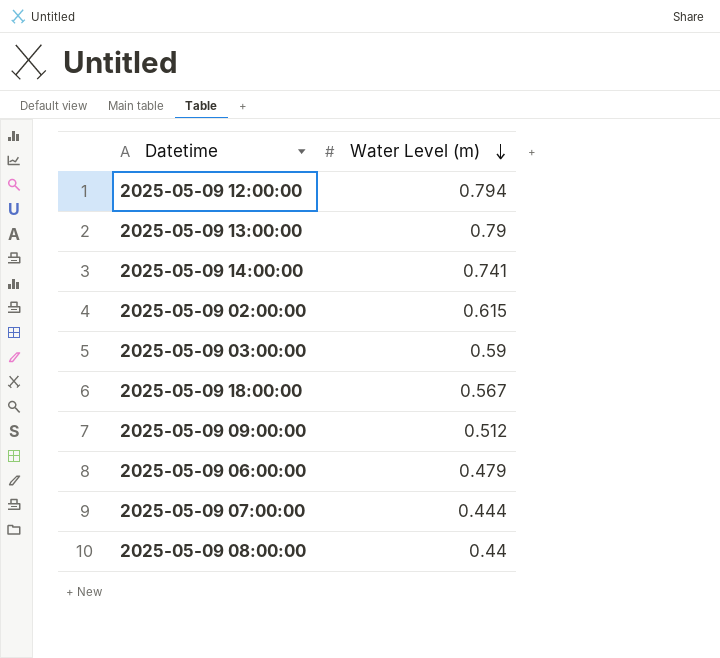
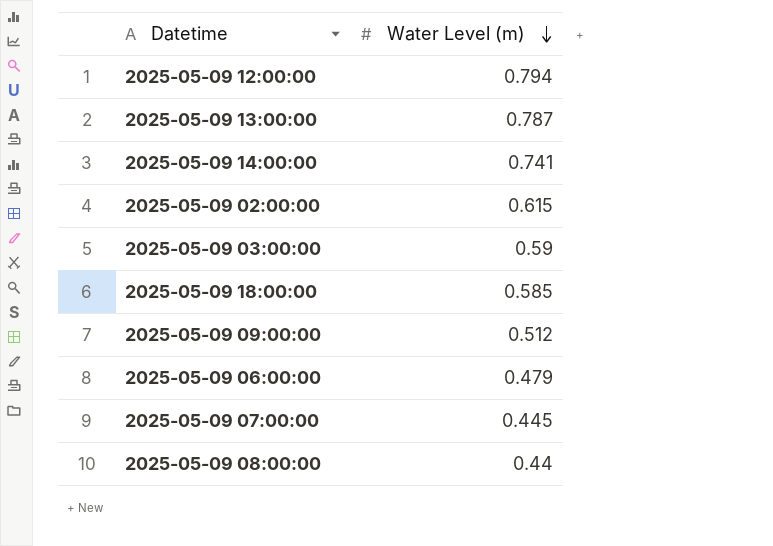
2025-05-09 13:00:00 | Water Level (m): 0.79 -> 0.787
2025-05-09 18:00:00 | Water Level (m): 0.567 -> 0.585
2025-05-09 07:00:00 | Water Level (m): 0.444 -> 0.445

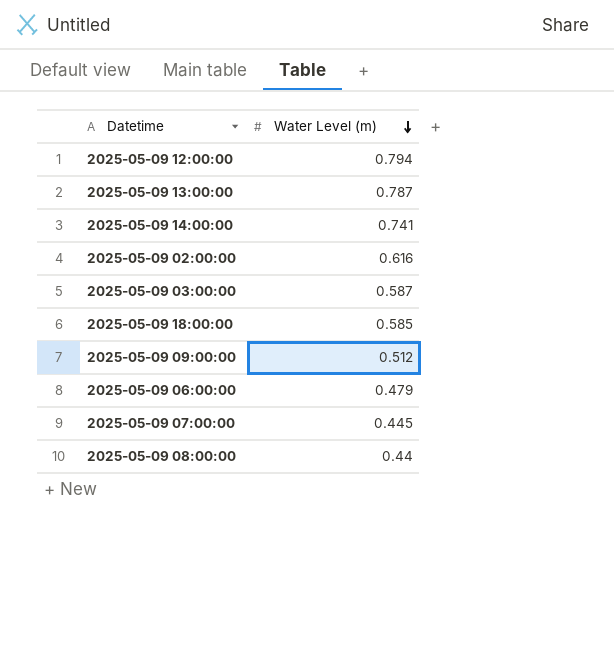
2025-05-09 02:00:00 | Water Level (m): 0.615 -> 0.616
2025-05-09 03:00:00 | Water Level (m): 0.59 -> 0.587

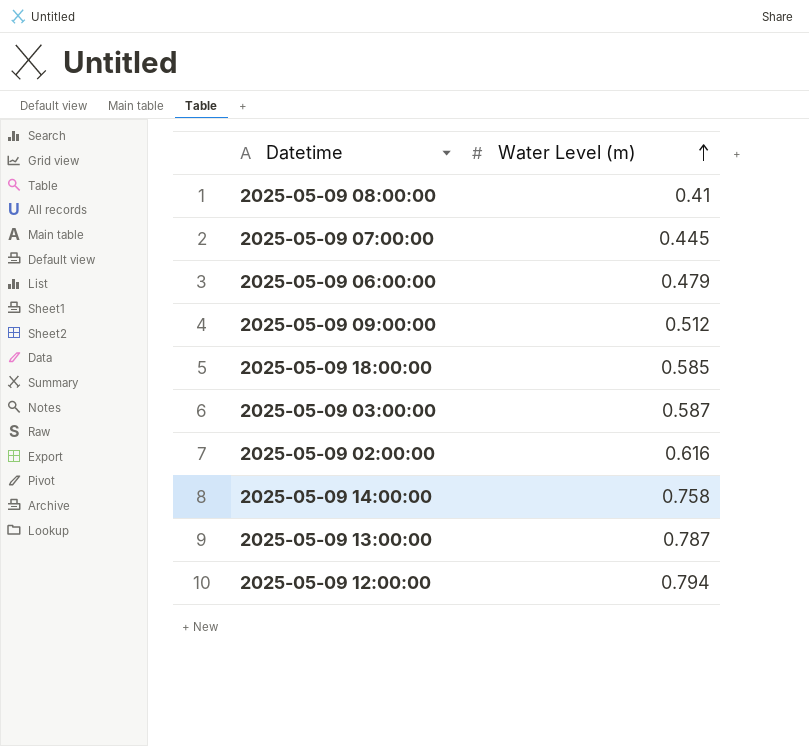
row order: Water Level (m) descending -> Water Level (m) ascending
2025-05-09 08:00:00 | Water Level (m): 0.44 -> 0.41
2025-05-09 14:00:00 | Water Level (m): 0.741 -> 0.758

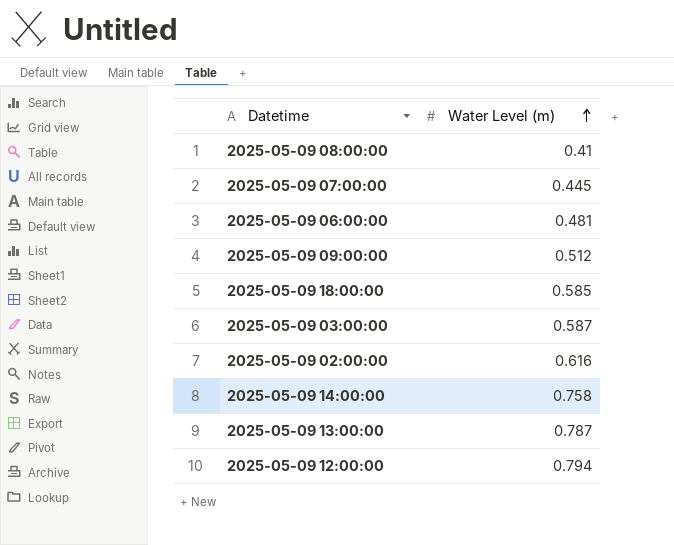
2025-05-09 06:00:00 | Water Level (m): 0.479 -> 0.481

